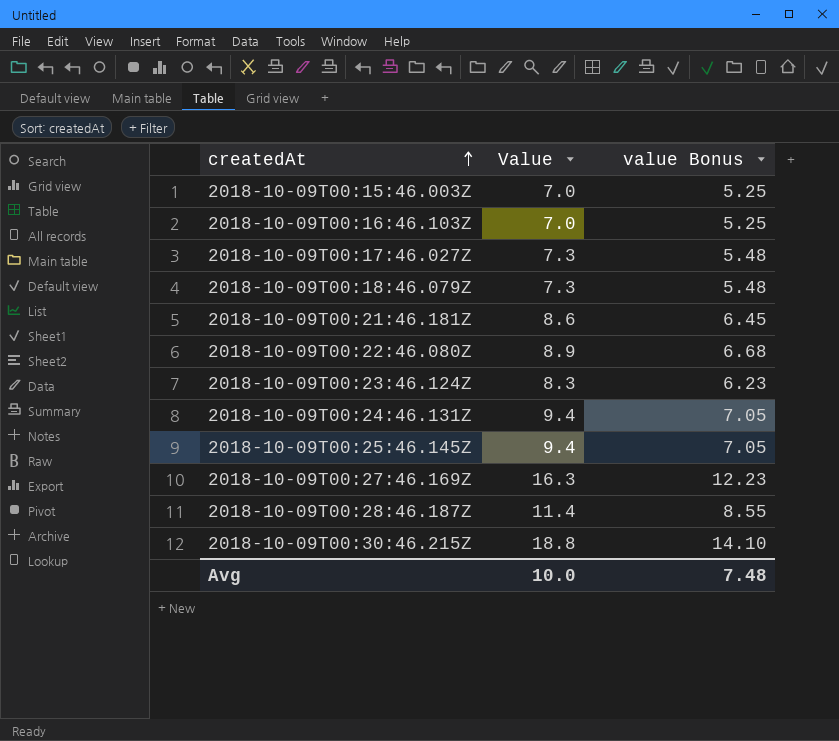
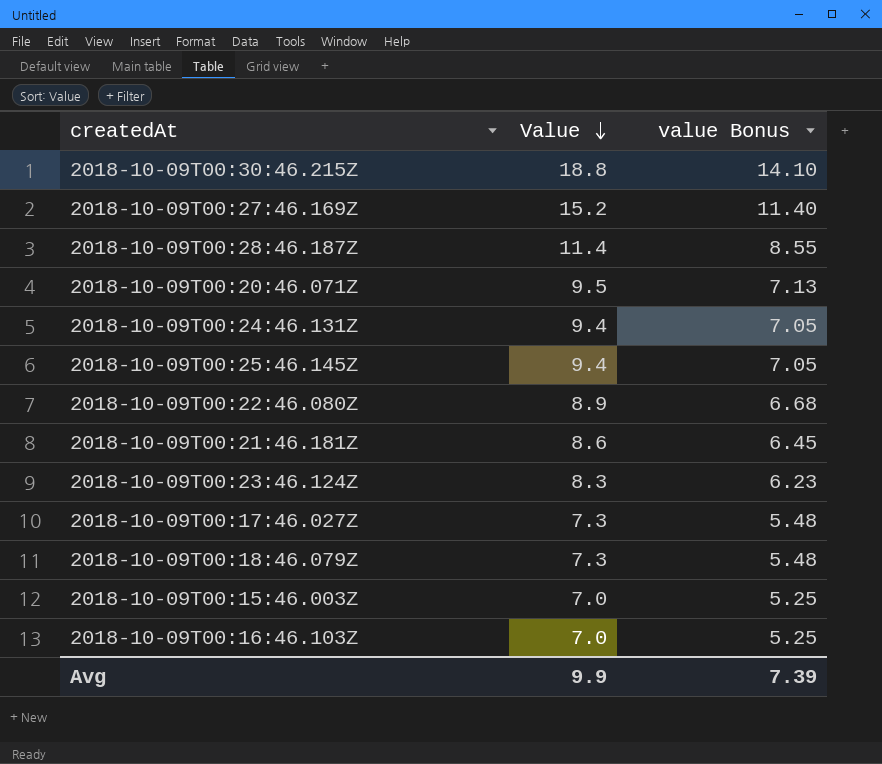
row order: createdAt ascending -> Value descending
2018-10-09T00:27:46.169Z | Value: 16.3 -> 15.2
2018-10-09T00:27:46.169Z | value Bonus: 12.23 -> 11.40
row 2018-10-09T00:20:46.071Z: none -> 9.5 | 7.13
Avg | Value: 10.0 -> 9.9
Avg | value Bonus: 7.48 -> 7.39

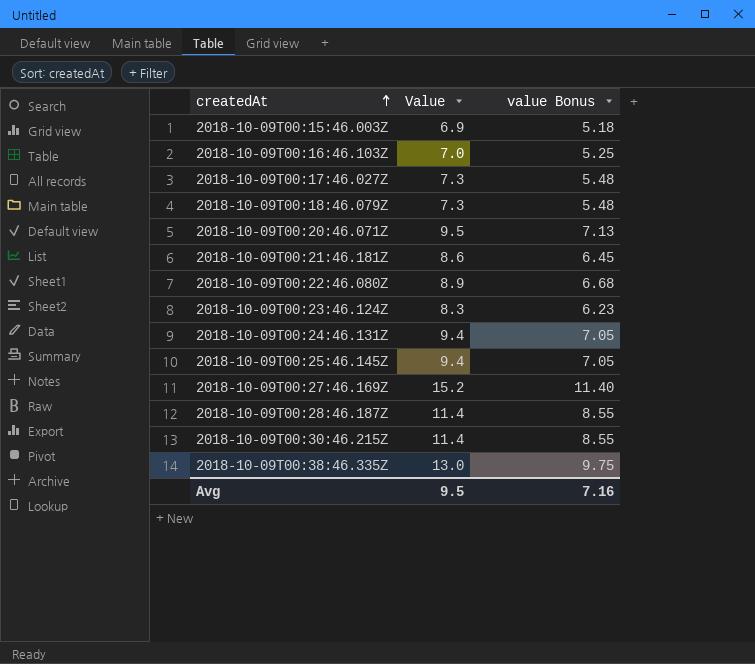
row order: Value descending -> createdAt ascending
2018-10-09T00:15:46.003Z | Value: 7.0 -> 6.9
2018-10-09T00:15:46.003Z | value Bonus: 5.25 -> 5.18
2018-10-09T00:30:46.215Z | Value: 18.8 -> 11.4
2018-10-09T00:30:46.215Z | value Bonus: 14.10 -> 8.55
row 2018-10-09T00:38:46.335Z: none -> 13.0 | 9.75
Avg | Value: 9.9 -> 9.5
Avg | value Bonus: 7.39 -> 7.16

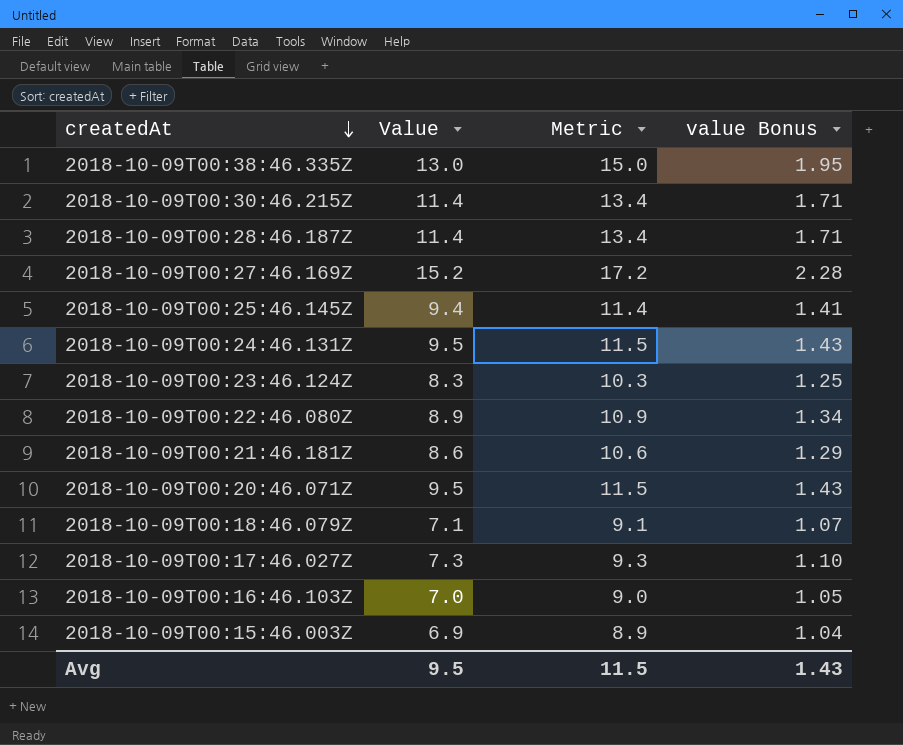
row order: createdAt ascending -> createdAt descending
column Metric | formula: none -> [Value] + 2
column value Bonus | formula: [Value] * 0.75 -> [Value] * 0.15
2018-10-09T00:24:46.131Z | Value: 9.4 -> 9.5
2018-10-09T00:18:46.079Z | Value: 7.3 -> 7.1
Avg | value Bonus: 7.16 -> 1.43

